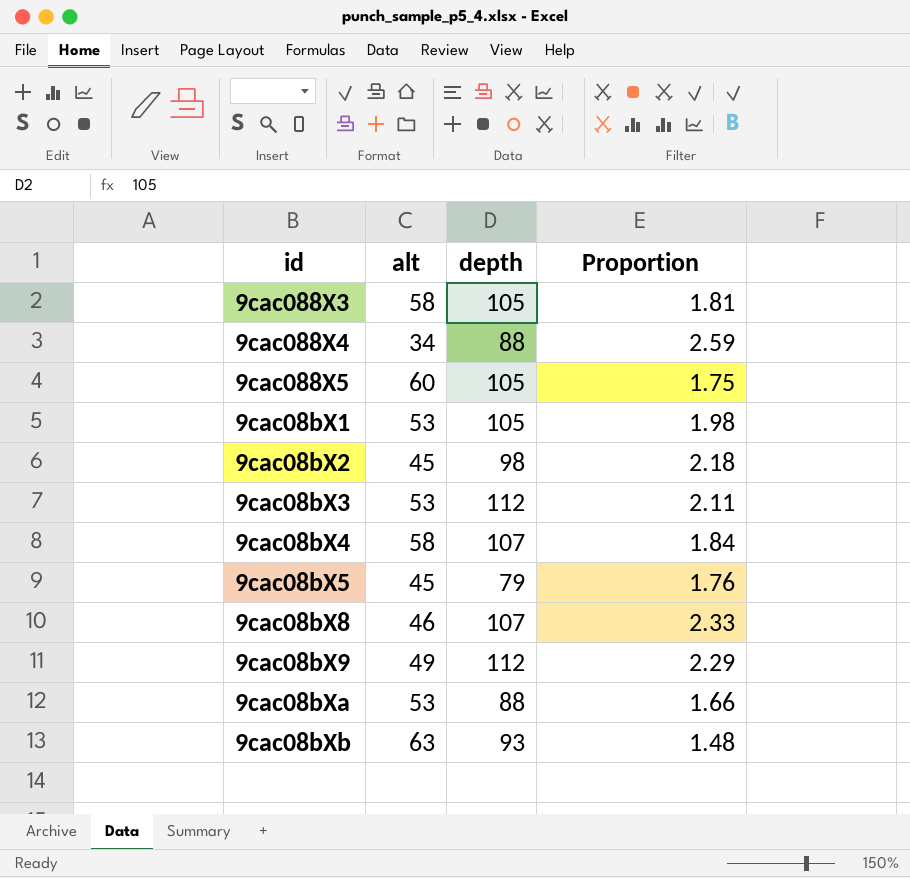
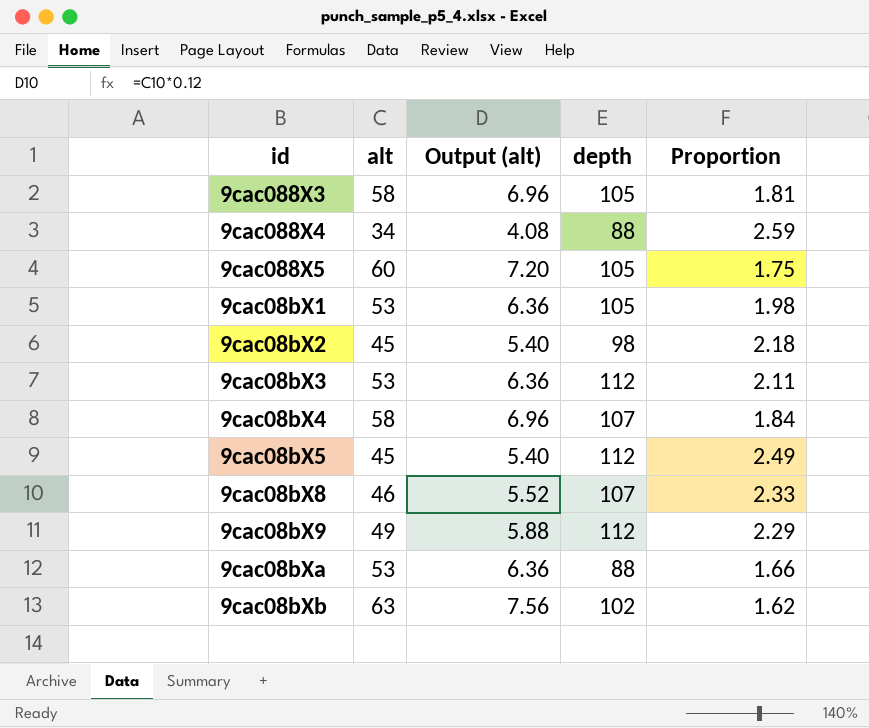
column Output (alt) | formula: none -> [alt] * 0.12
9cac08bX5 | depth: 79 -> 112
9cac08bX5 | Proportion: 1.76 -> 2.49
9cac08bXb | depth: 93 -> 102
9cac08bXb | Proportion: 1.48 -> 1.62

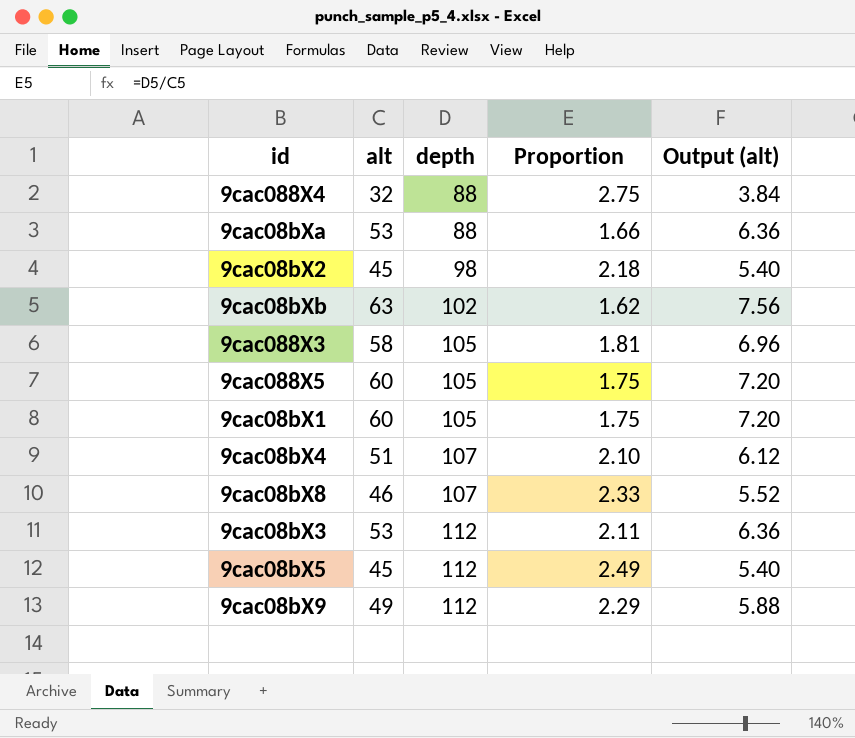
row order: none -> depth ascending
column Output (alt) | position: 3 -> 5
9cac088X4 | alt: 34 -> 32
9cac088X4 | Proportion: 2.59 -> 2.75
9cac088X4 | Output (alt): 4.08 -> 3.84
9cac08bX1 | alt: 53 -> 60
9cac08bX1 | Proportion: 1.98 -> 1.75
9cac08bX1 | Output (alt): 6.36 -> 7.20
9cac08bX4 | alt: 58 -> 51
9cac08bX4 | Proportion: 1.84 -> 2.10
9cac08bX4 | Output (alt): 6.96 -> 6.12

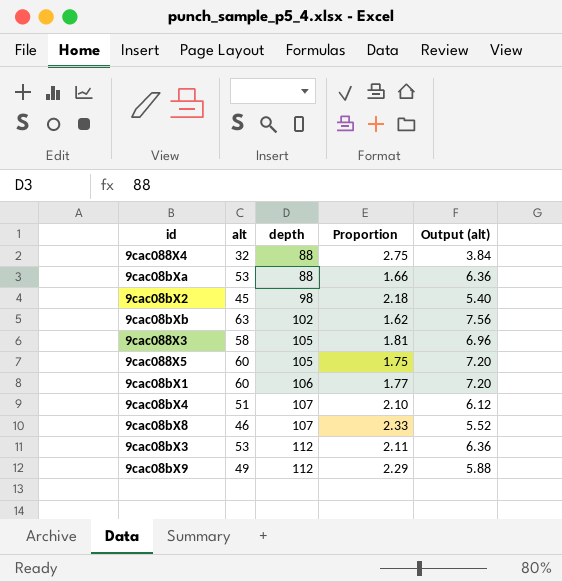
row 9cac08bX5: 45 | 112 | 2.49 | 5.40 -> none
9cac08bX1 | depth: 105 -> 106
9cac08bX1 | Proportion: 1.75 -> 1.77

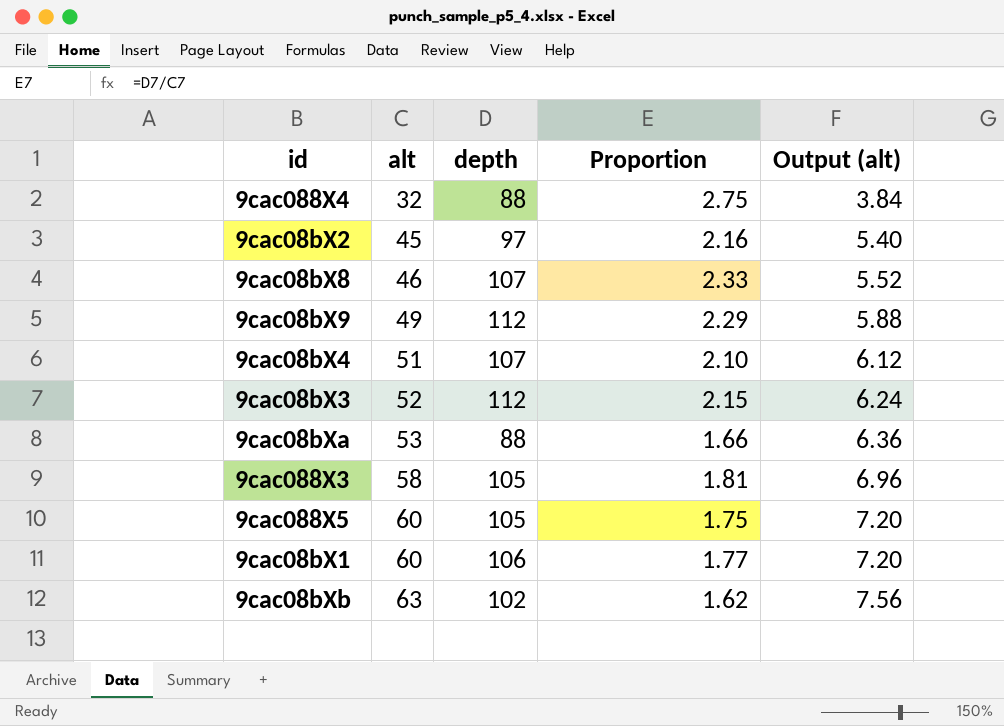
row order: depth ascending -> alt ascending
9cac08bX2 | depth: 98 -> 97
9cac08bX2 | Proportion: 2.18 -> 2.16
9cac08bX3 | alt: 53 -> 52
9cac08bX3 | Proportion: 2.11 -> 2.15
9cac08bX3 | Output (alt): 6.36 -> 6.24

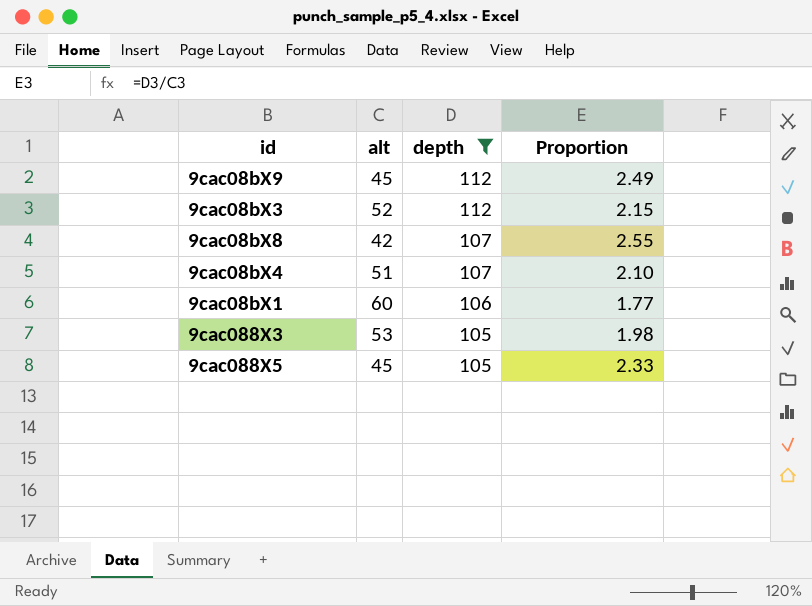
filter: none -> depth >= 105
row order: alt ascending -> depth descending
column Output (alt) | formula: [alt] * 0.12 -> none
9cac08bX9 | alt: 49 -> 45
9cac08bX9 | Proportion: 2.29 -> 2.49
9cac08bX8 | alt: 46 -> 42
9cac08bX8 | Proportion: 2.33 -> 2.55
9cac088X3 | alt: 58 -> 53
9cac088X3 | Proportion: 1.81 -> 1.98
9cac088X5 | alt: 60 -> 45
9cac088X5 | Proportion: 1.75 -> 2.33

